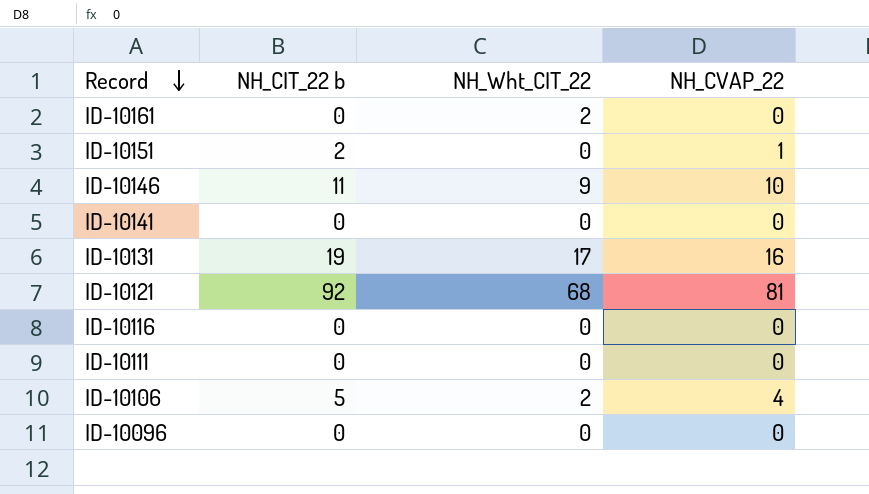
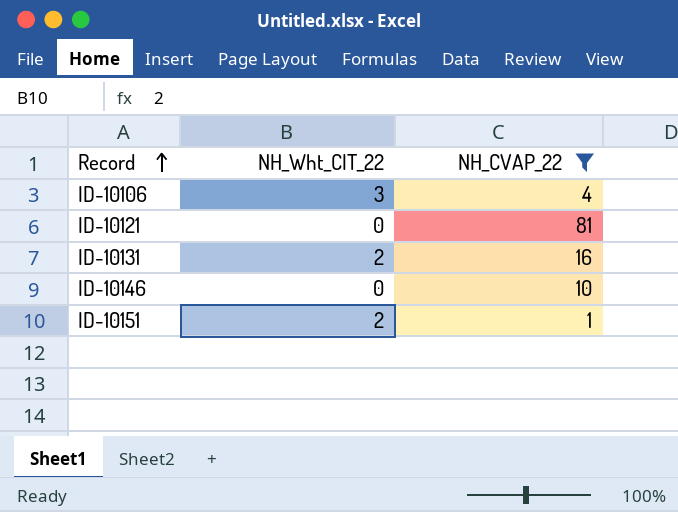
filter: none -> NH_CVAP_22 != 0
row order: Record descending -> Record ascending
column NH_CIT_22 b | position: 2 -> none
ID-10106 | NH_Wht_CIT_22: 2 -> 3
ID-10121 | NH_Wht_CIT_22: 68 -> 0
ID-10131 | NH_Wht_CIT_22: 17 -> 2
ID-10146 | NH_Wht_CIT_22: 9 -> 0
ID-10151 | NH_Wht_CIT_22: 0 -> 2

